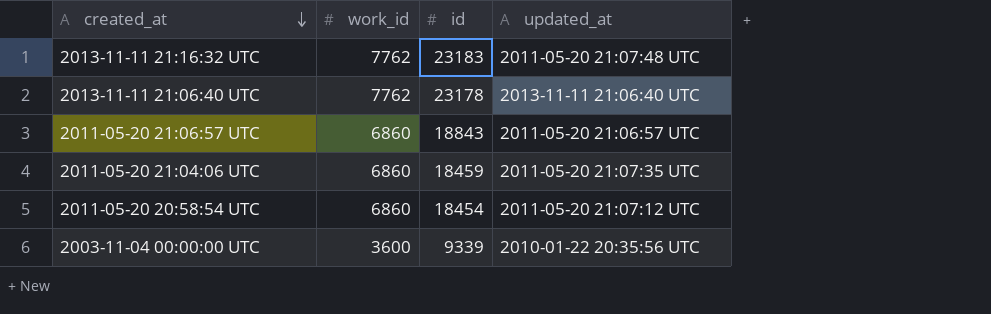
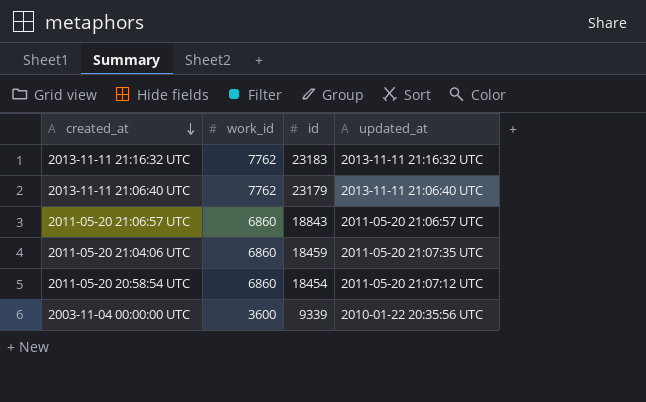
2013-11-11 21:16:32 UTC | updated_at: 2011-05-20 21:07:48 UTC -> 2013-11-11 21:16:32 UTC
2013-11-11 21:06:40 UTC | id: 23178 -> 23179

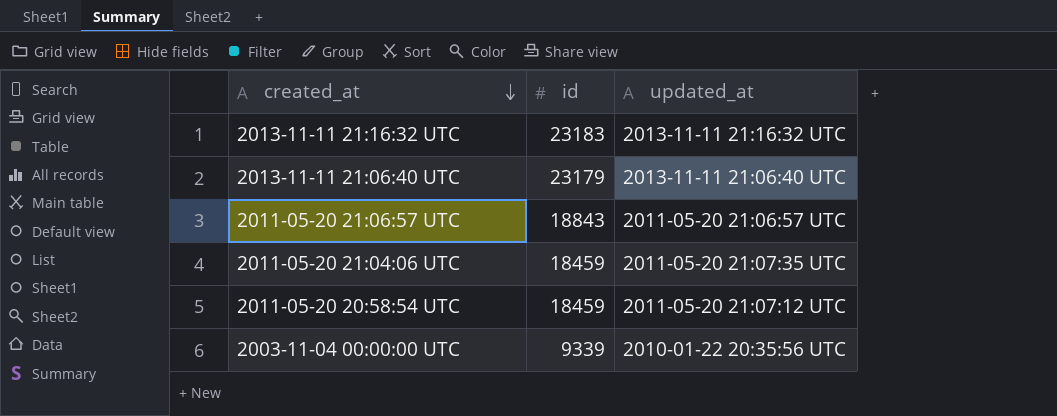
column work_id | position: 2 -> none
2011-05-20 20:58:54 UTC | id: 18454 -> 18459

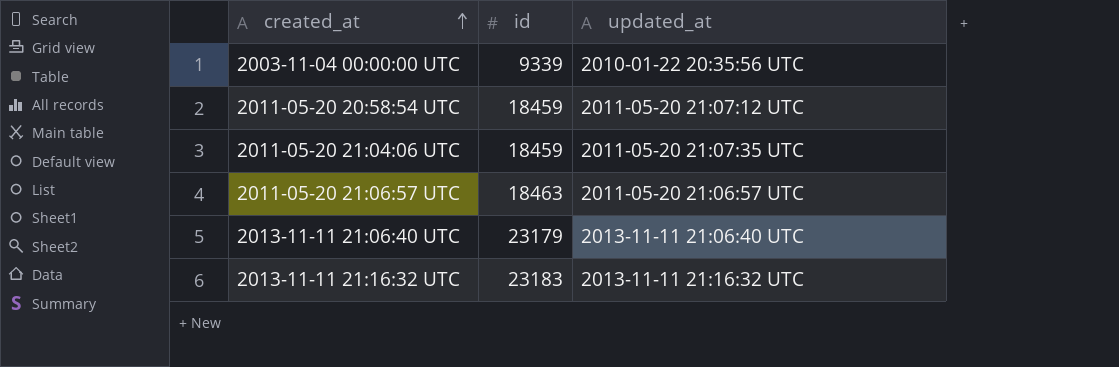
row order: created_at descending -> created_at ascending
2011-05-20 21:06:57 UTC | id: 18843 -> 18463

